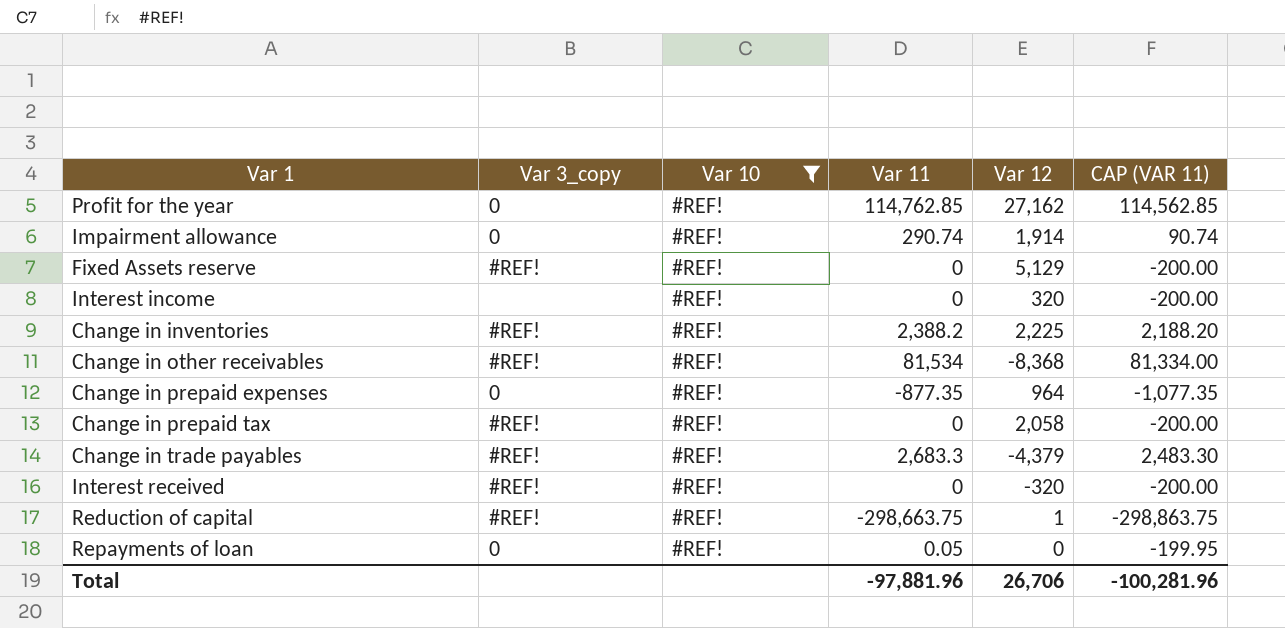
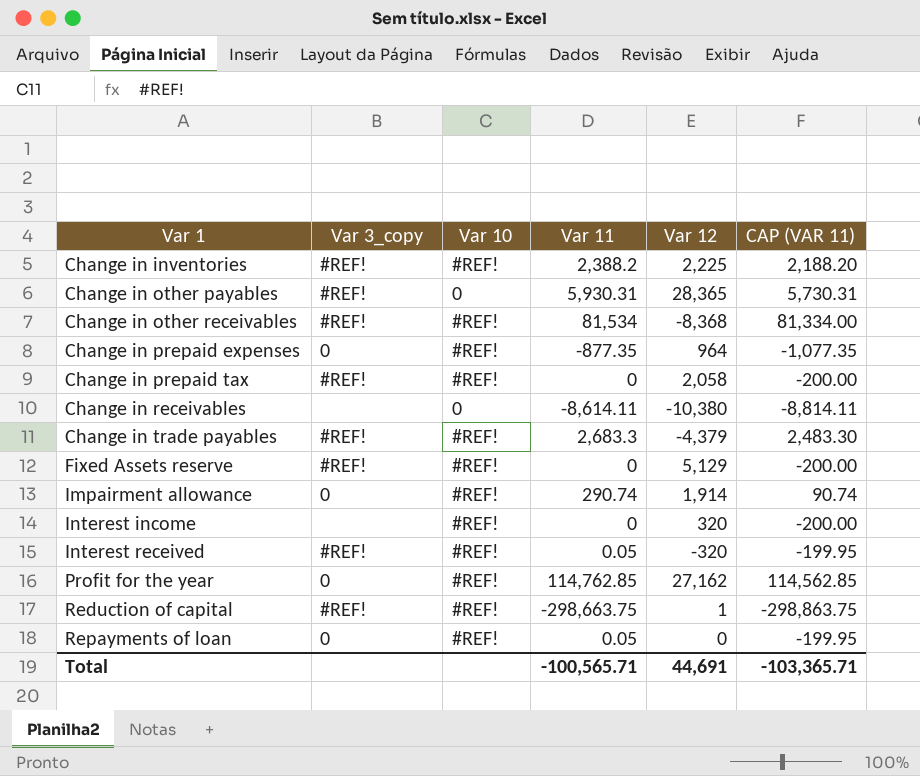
filter: Var 10 = #REF! -> none
row order: none -> Var 1 ascending
Interest received | Var 11: 0 -> 0.05
Interest received | CAP (VAR 11): -200.00 -> -199.95
Total | Var 11: -97,881.96 -> -100,565.71
Total | Var 12: 26,706 -> 44,691
Total | CAP (VAR 11): -100,281.96 -> -103,365.71

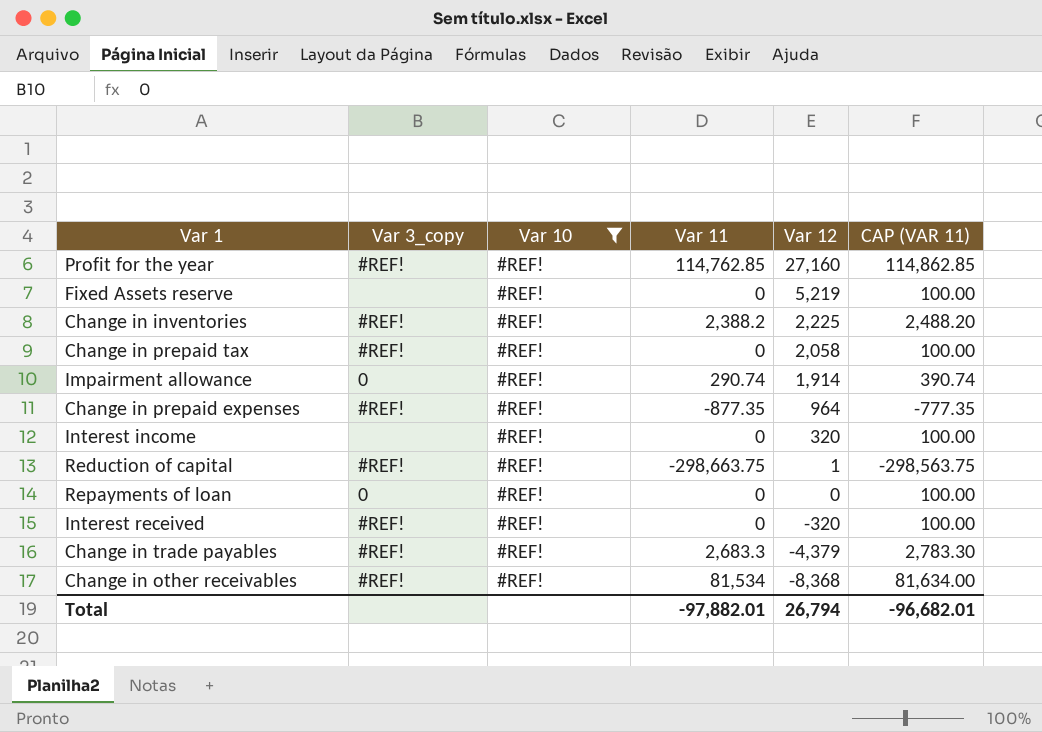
filter: none -> Var 10 = #REF!
row order: Var 1 ascending -> Var 12 descending
column CAP (VAR 11) | formula: [Var 11] - 200 -> [Var 11] + 100
Profit for the year | Var 3_copy: 0 -> #REF!
Profit for the year | Var 12: 27,162 -> 27,160
Fixed Assets reserve | Var 3_copy: #REF! -> none
Fixed Assets reserve | Var 12: 5,129 -> 5,219
Change in prepaid expenses | Var 3_copy: 0 -> #REF!
Repayments of loan | Var 11: 0.05 -> 0
Interest received | Var 11: 0.05 -> 0
Total | Var 11: -100,565.71 -> -97,882.01
Total | Var 12: 44,691 -> 26,794
Total | CAP (VAR 11): -103,365.71 -> -96,682.01

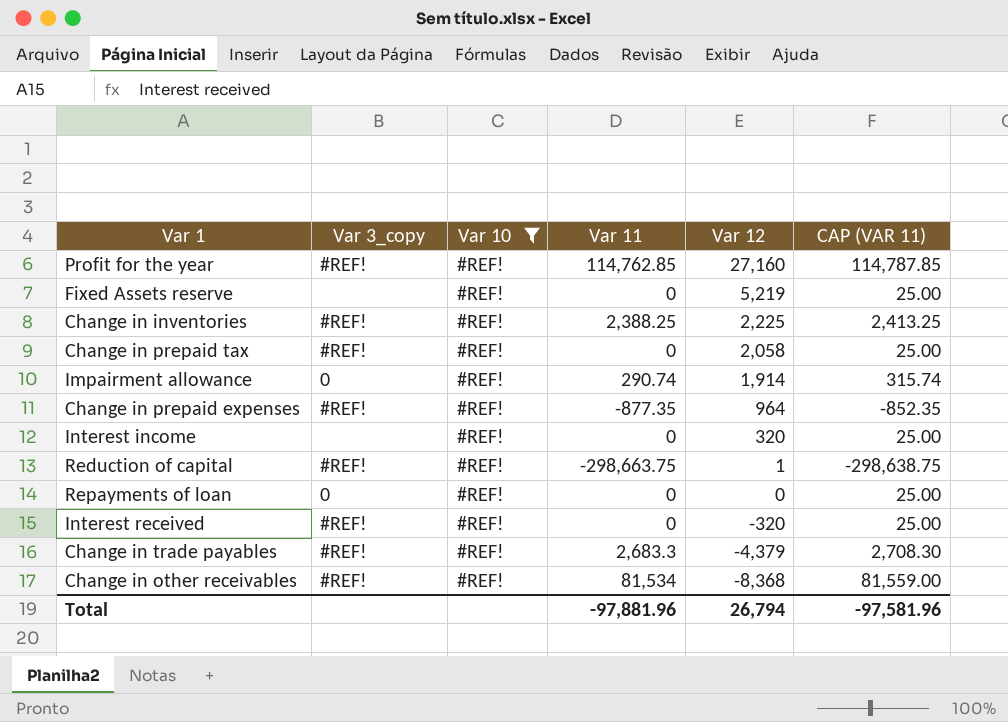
column CAP (VAR 11) | formula: [Var 11] + 100 -> [Var 11] + 25
Change in inventories | Var 11: 2,388.2 -> 2,388.25
Total | Var 11: -97,882.01 -> -97,881.96
Total | CAP (VAR 11): -96,682.01 -> -97,581.96

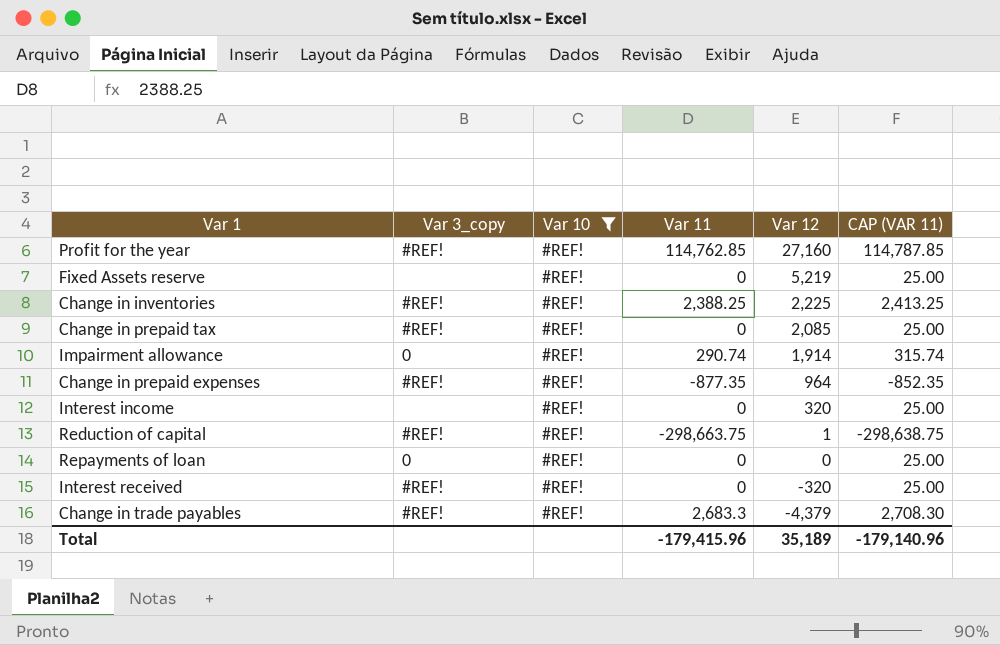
row Change in other receivables: #REF! | #REF! | 81,534 | -8,368 | 81,559.00 -> none
Change in prepaid tax | Var 12: 2,058 -> 2,085
Total | Var 11: -97,881.96 -> -179,415.96
Total | Var 12: 26,794 -> 35,189
Total | CAP (VAR 11): -97,581.96 -> -179,140.96

